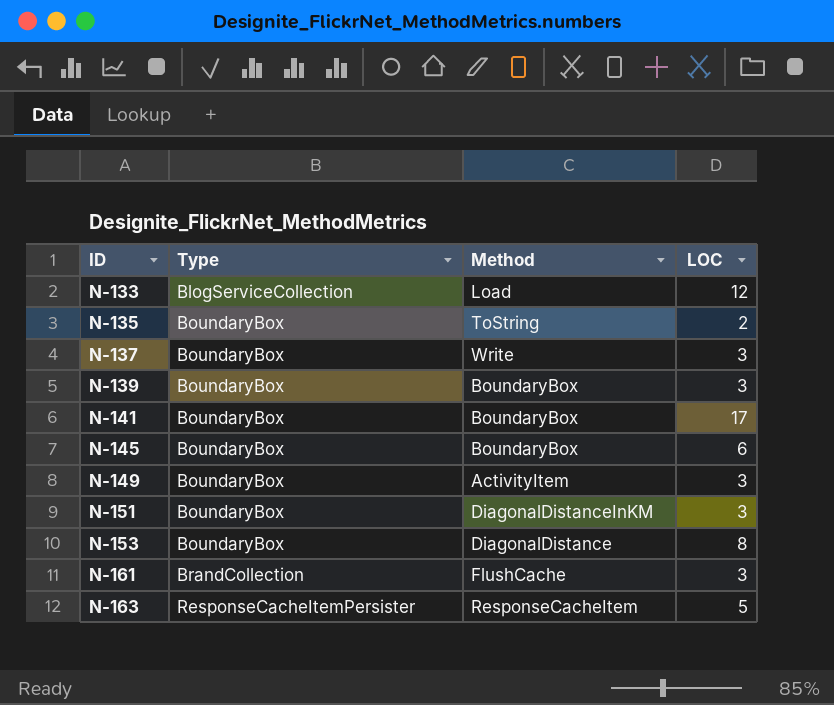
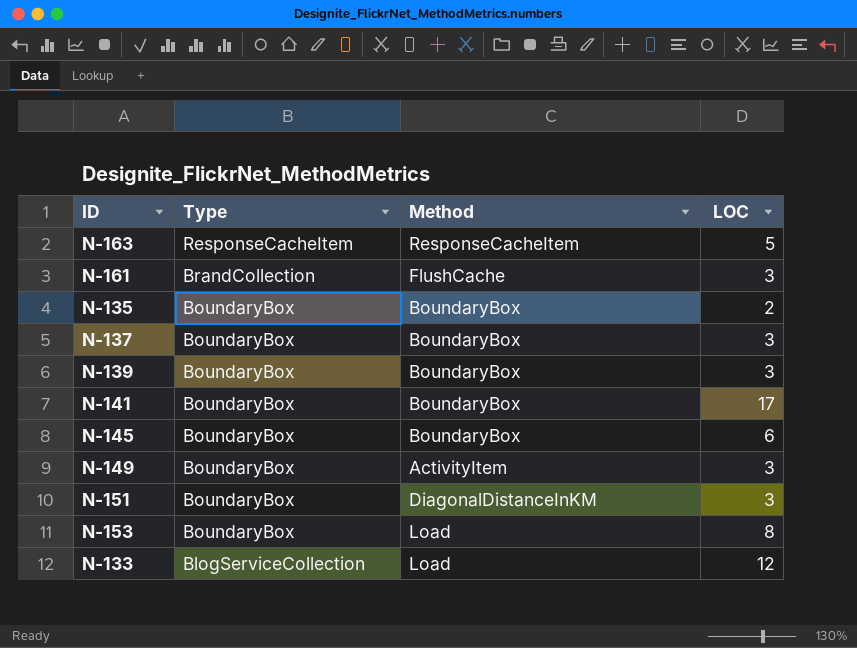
row order: ID ascending -> Type descending
N-163 | Type: ResponseCacheItemPersister -> ResponseCacheItem
N-135 | Method: ToString -> BoundaryBox
N-137 | Method: Write -> BoundaryBox
N-153 | Method: DiagonalDistance -> Load

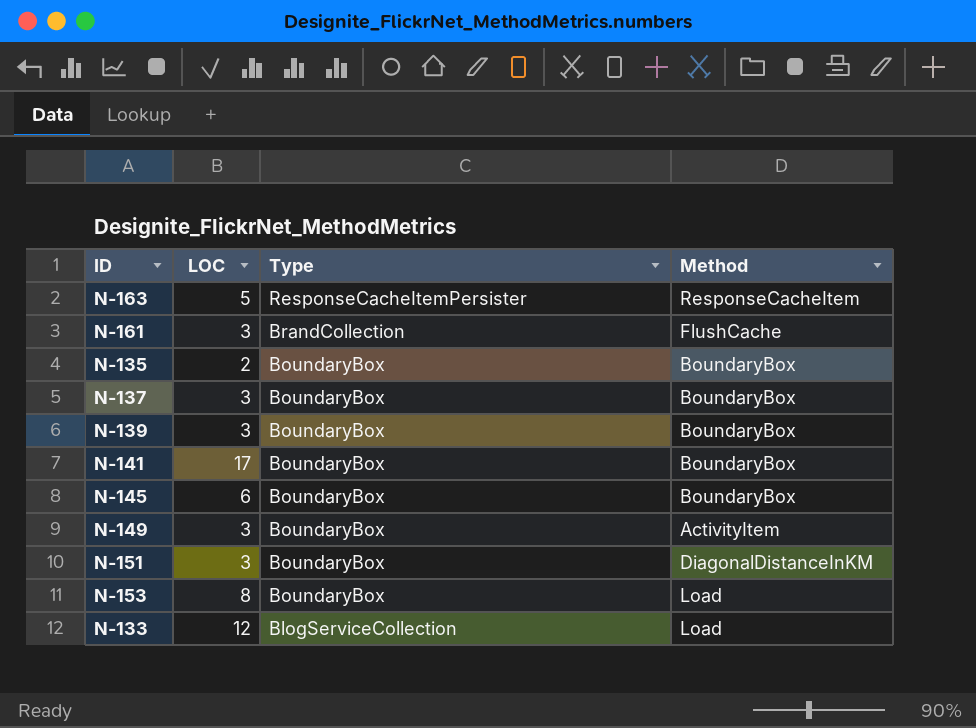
column LOC | position: 4 -> 2
N-163 | Type: ResponseCacheItem -> ResponseCacheItemPersister

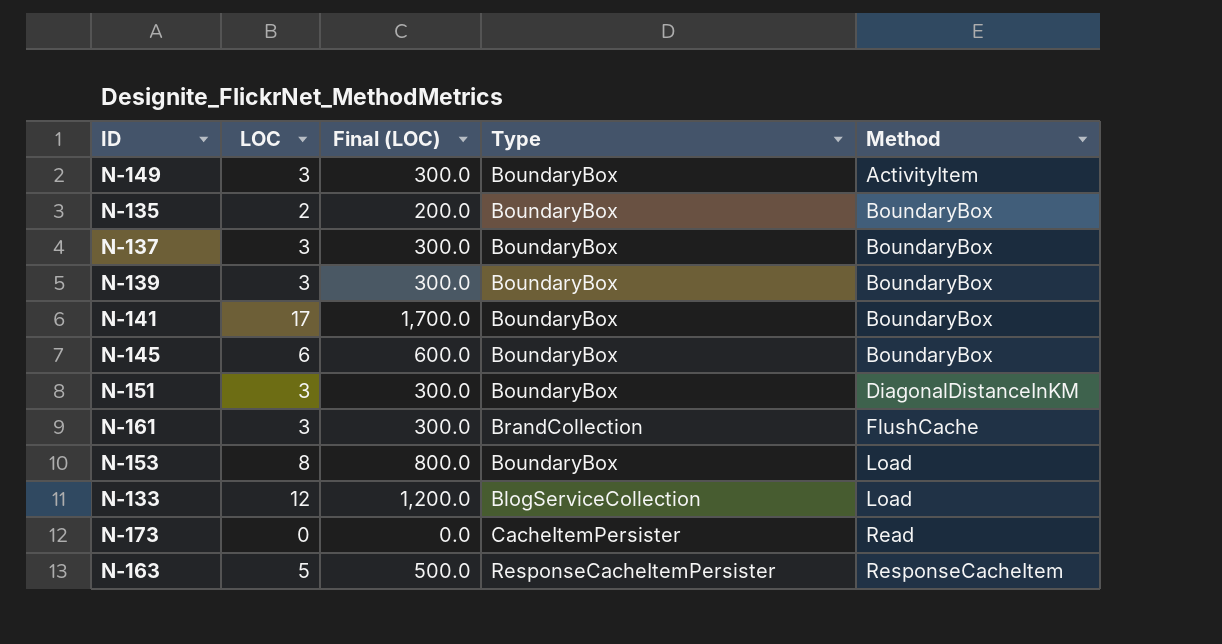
row order: Type descending -> Method ascending
column Final (LOC) | formula: none -> [LOC] * 100
row N-173: none -> 0 | 0.0 | CacheItemPersister | Read

